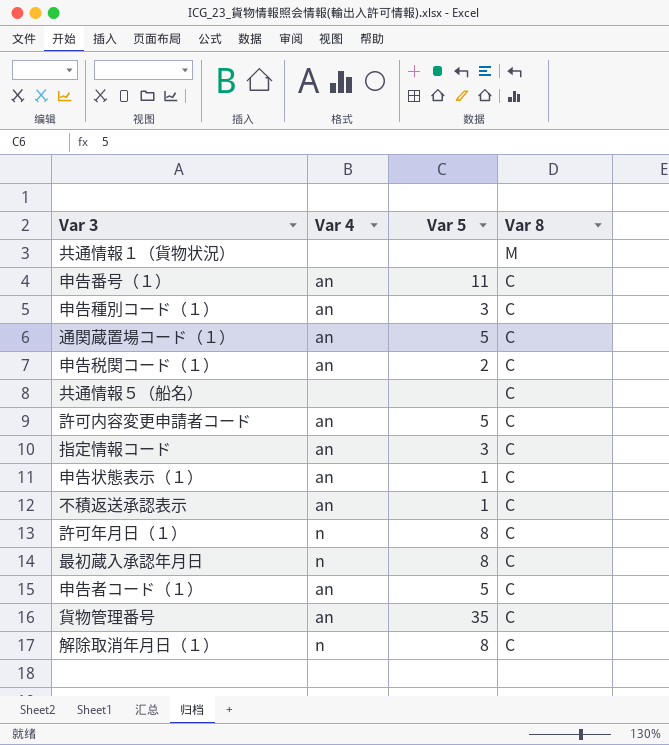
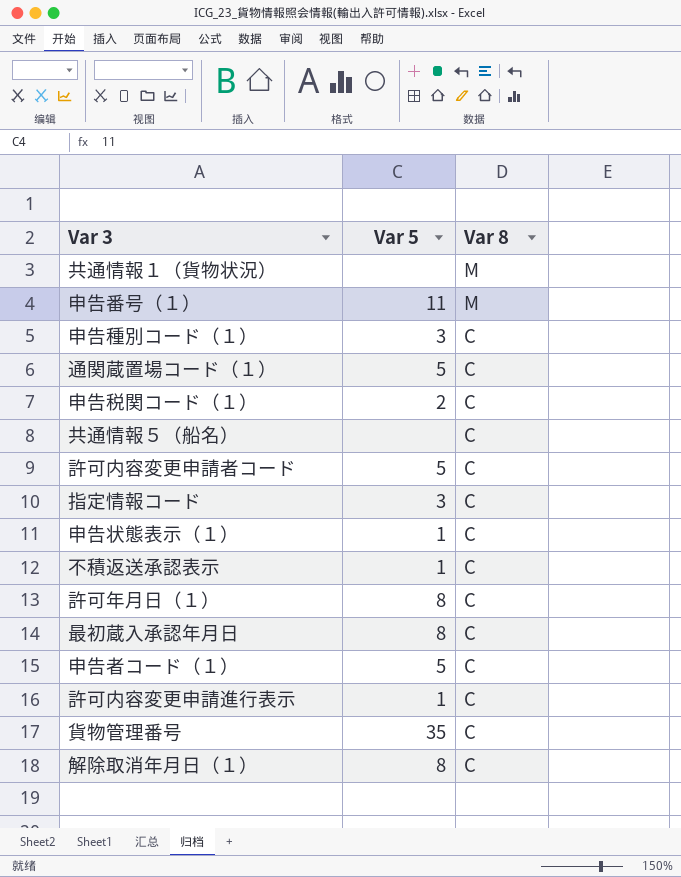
column Var 4 | position: 2 -> none
申告番号（１） | Var 8: C -> M
row 許可内容変更申請進行表示: none -> 1 | C

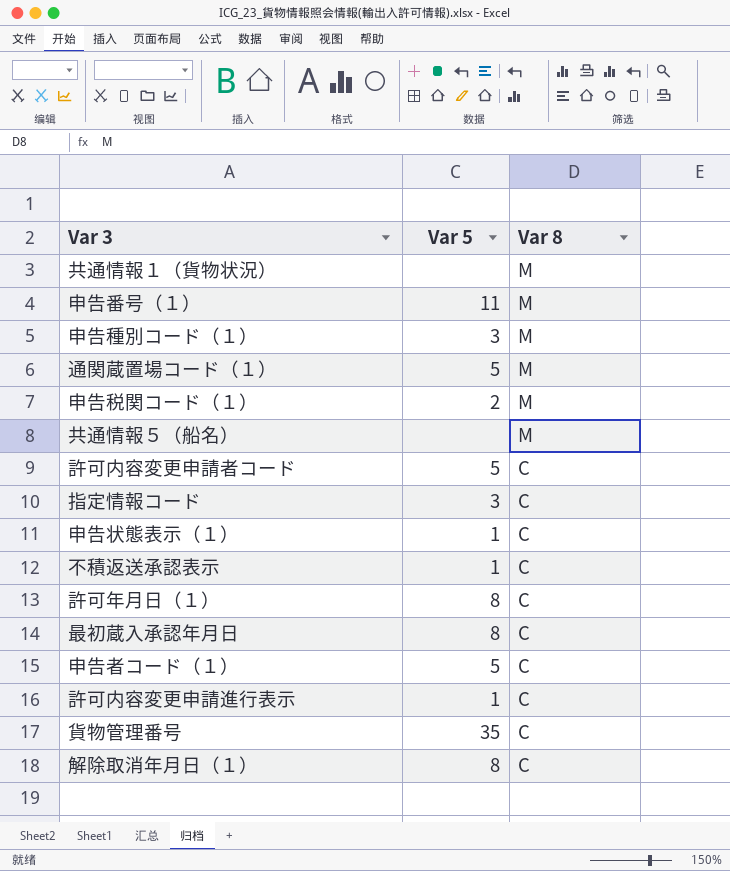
申告種別コード（１） | Var 8: C -> M
通関蔵置場コード（１） | Var 8: C -> M
申告税関コード（１） | Var 8: C -> M
共通情報５（船名） | Var 8: C -> M

